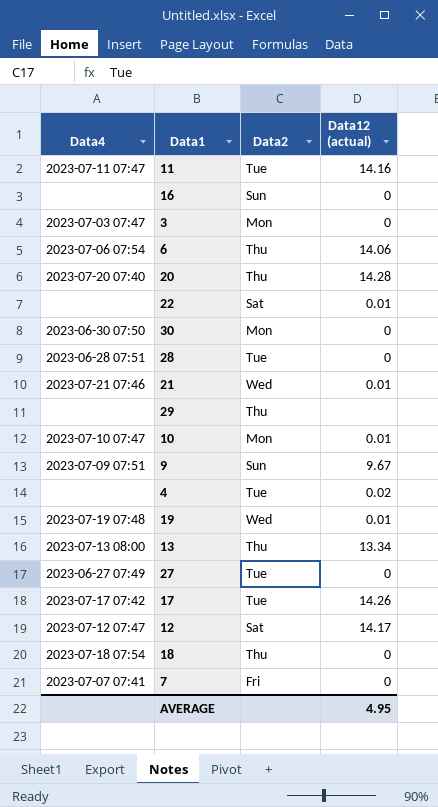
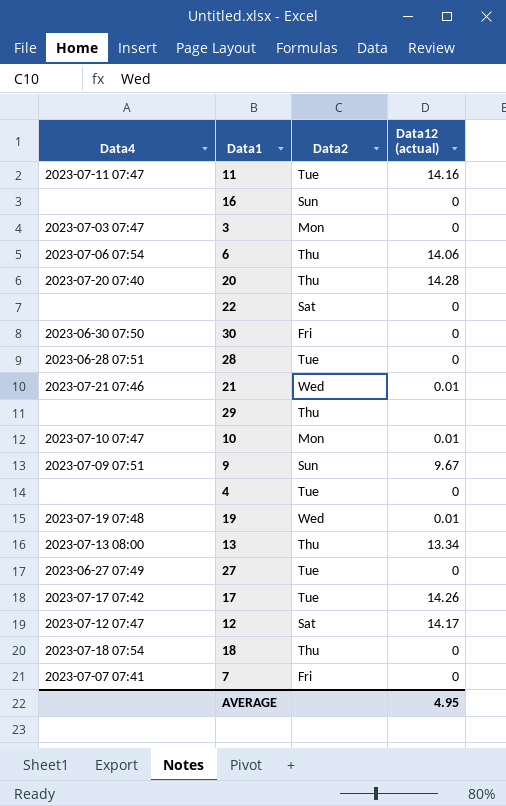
22 | Data12 (actual): 0.01 -> 0
30 | Data2: Mon -> Fri
4 | Data12 (actual): 0.02 -> 0

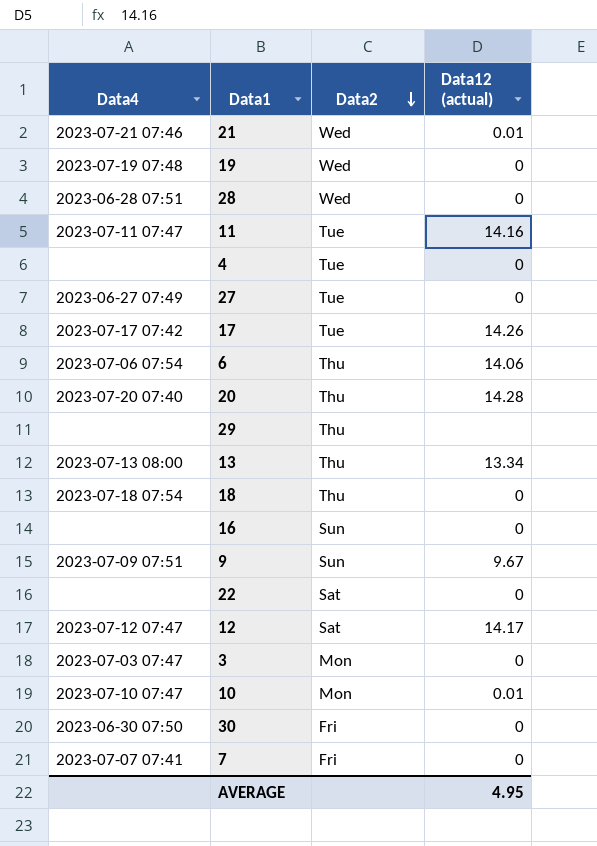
row order: none -> Data2 descending
19 | Data12 (actual): 0.01 -> 0
28 | Data2: Tue -> Wed

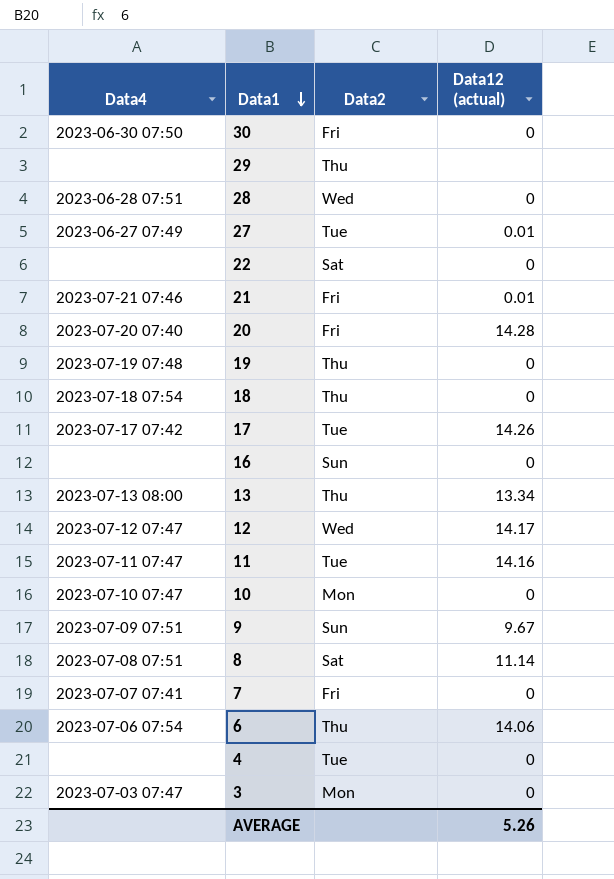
row order: Data2 descending -> Data1 descending
27 | Data12 (actual): 0 -> 0.01
21 | Data2: Wed -> Fri
20 | Data2: Thu -> Fri
19 | Data2: Wed -> Thu
12 | Data2: Sat -> Wed
10 | Data12 (actual): 0.01 -> 0
row 8: none -> 2023-07-08 07:51 | Sat | 11.14
AVERAGE | Data12 (actual): 4.95 -> 5.26

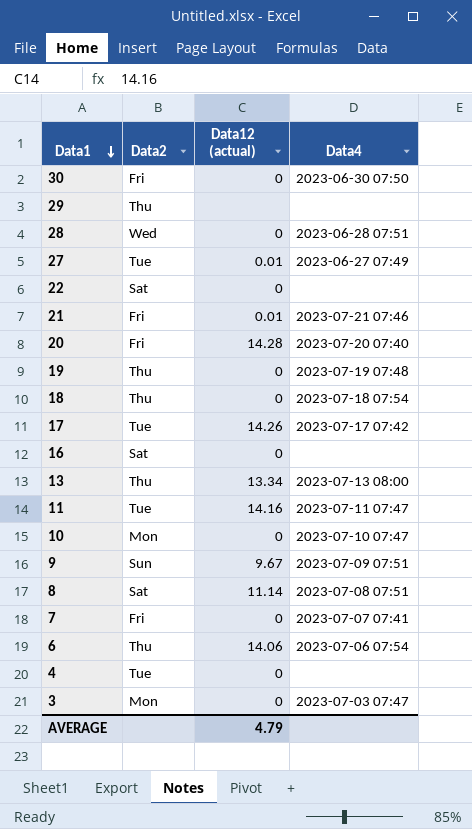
column Data4 | position: 1 -> 4
row 12: 2023-07-12 07:47 | Wed | 14.17 -> none
16 | Data2: Sun -> Sat
AVERAGE | Data12 (actual): 5.26 -> 4.79

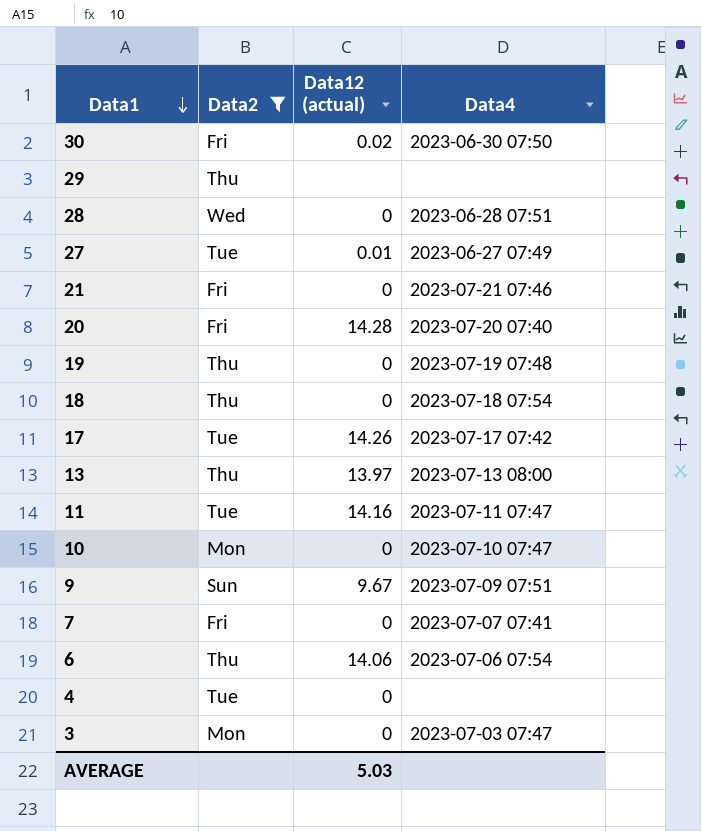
filter: none -> Data2 != Sat
30 | Data12 (actual): 0 -> 0.02
21 | Data12 (actual): 0.01 -> 0
13 | Data12 (actual): 13.34 -> 13.97
AVERAGE | Data12 (actual): 4.79 -> 5.03

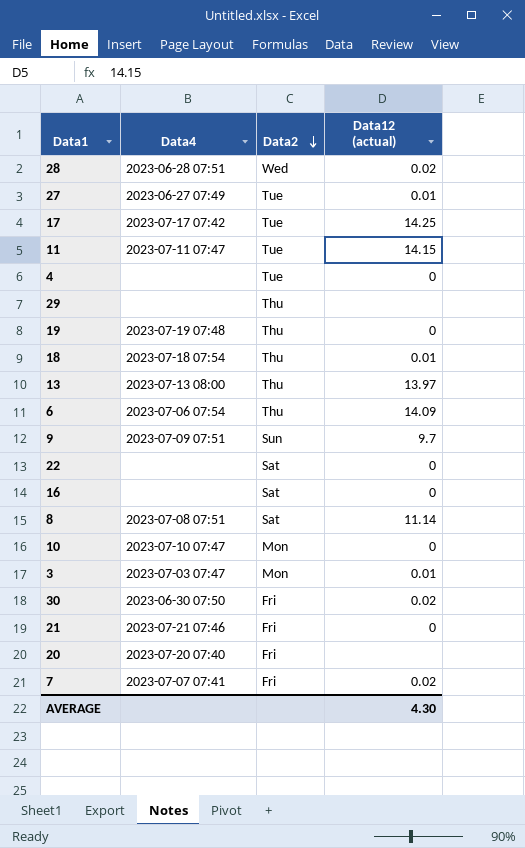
filter: Data2 != Sat -> none
row order: Data1 descending -> Data2 descending
column Data4 | position: 4 -> 2
28 | Data12 (actual): 0 -> 0.02
17 | Data12 (actual): 14.26 -> 14.25
11 | Data12 (actual): 14.16 -> 14.15
18 | Data12 (actual): 0 -> 0.01
6 | Data12 (actual): 14.06 -> 14.09
9 | Data12 (actual): 9.67 -> 9.7
3 | Data12 (actual): 0 -> 0.01
20 | Data12 (actual): 14.28 -> none
7 | Data12 (actual): 0 -> 0.02
AVERAGE | Data12 (actual): 5.03 -> 4.30

